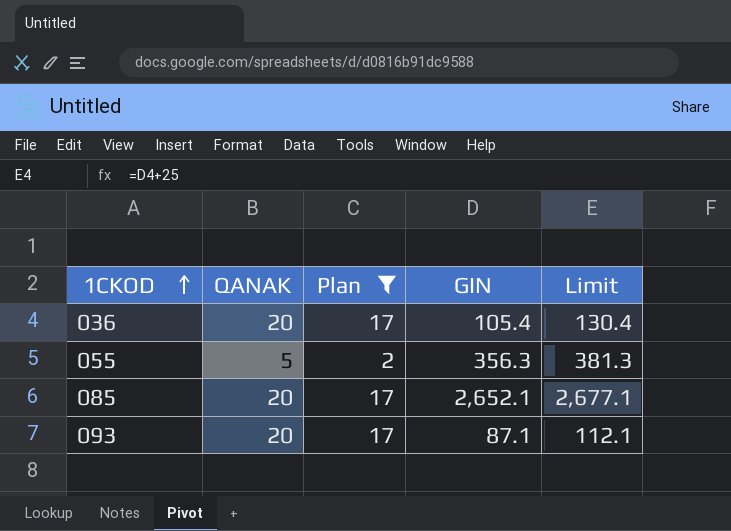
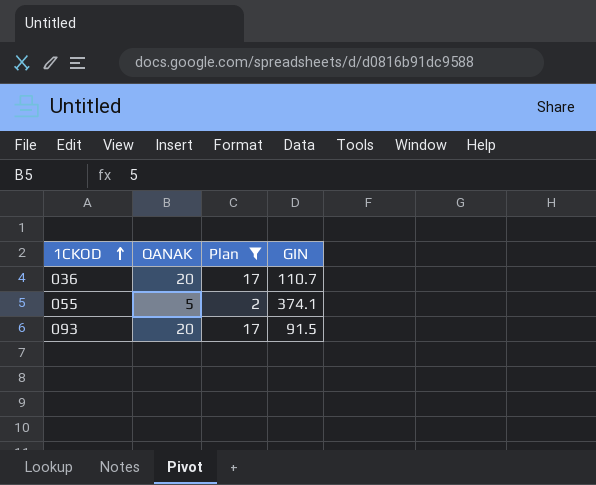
column Limit | formula: [GIN] + 25 -> none
row 085: 20 | 17 | 2,652.1 | 2,677.1 -> none
036 | GIN: 105.4 -> 110.7
055 | GIN: 356.3 -> 374.1
093 | GIN: 87.1 -> 91.5

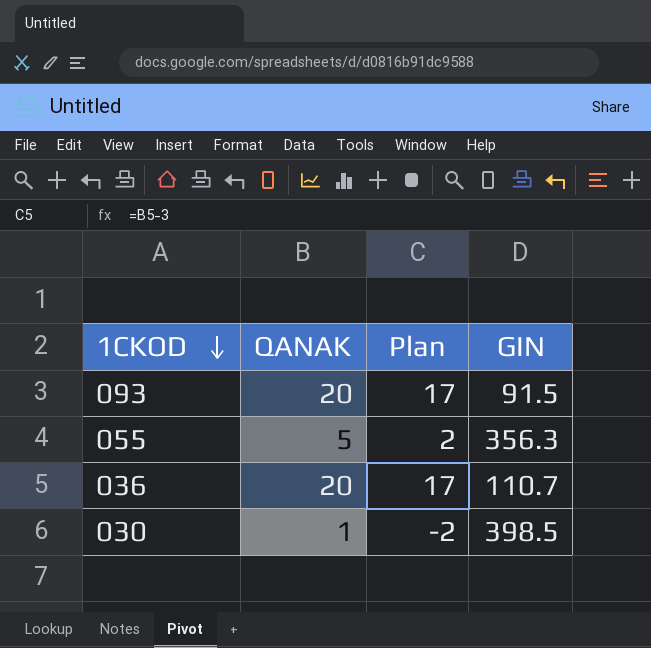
filter: Plan != -2 -> none
row order: 1CKOD ascending -> 1CKOD descending
055 | GIN: 374.1 -> 356.3

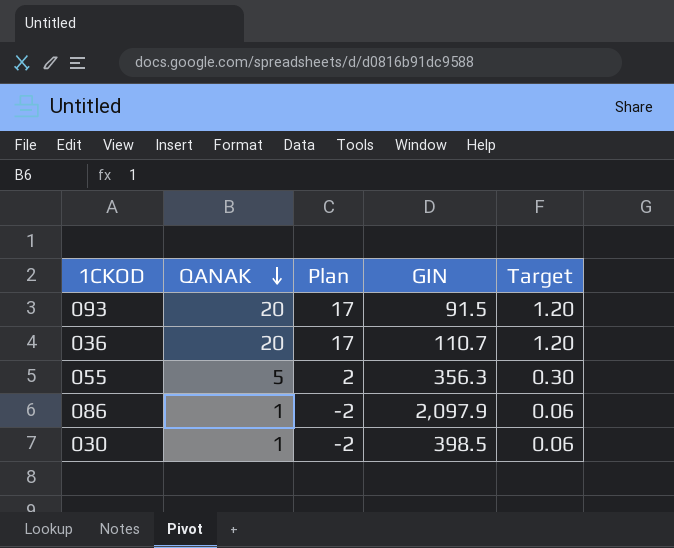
row order: 1CKOD descending -> QANAK descending
column Target | formula: none -> [QANAK] * 0.06
row 086: none -> 1 | -2 | 2,097.9 | 0.06

